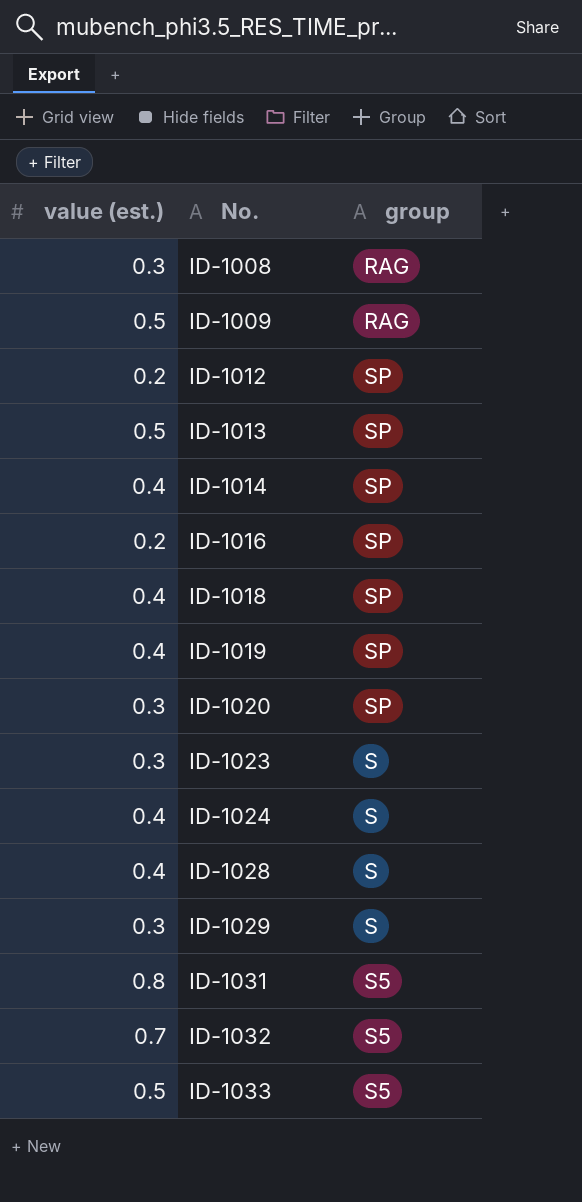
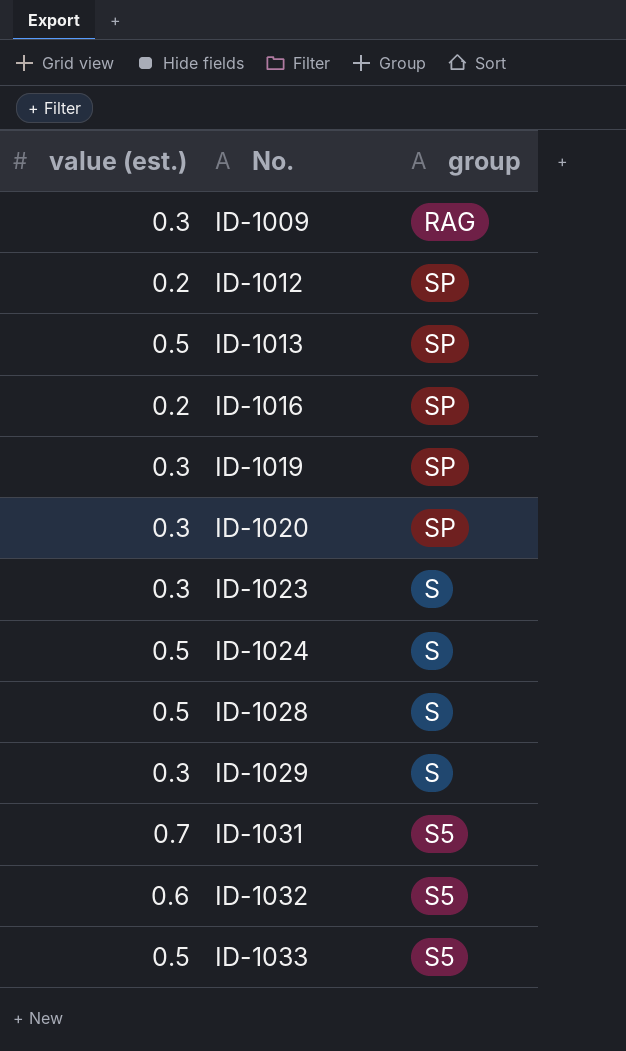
row ID-1008: 0.3 | RAG -> none
row ID-1014: 0.4 | SP -> none
row ID-1018: 0.4 | SP -> none
ID-1009 | value (est.): 0.5 -> 0.3
ID-1019 | value (est.): 0.4 -> 0.3
ID-1024 | value (est.): 0.4 -> 0.5
ID-1028 | value (est.): 0.4 -> 0.5
ID-1031 | value (est.): 0.8 -> 0.7
ID-1032 | value (est.): 0.7 -> 0.6

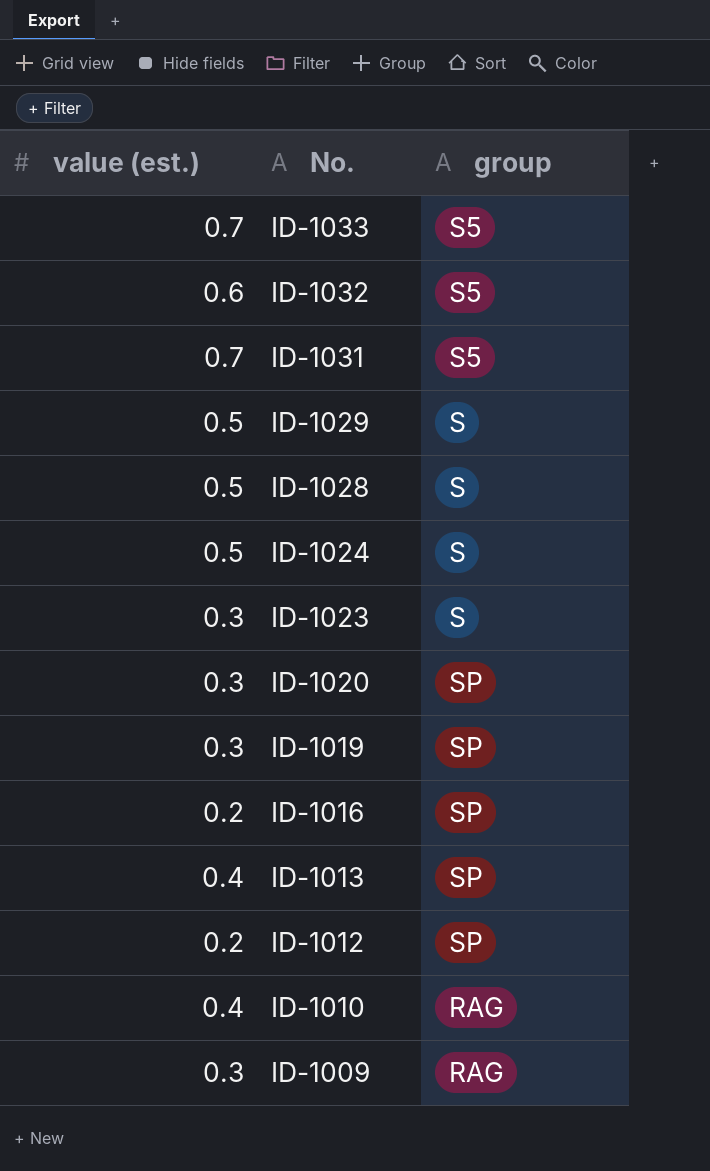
row order: No. ascending -> No. descending
ID-1033 | value (est.): 0.5 -> 0.7
ID-1029 | value (est.): 0.3 -> 0.5
ID-1013 | value (est.): 0.5 -> 0.4
row ID-1010: none -> 0.4 | RAG

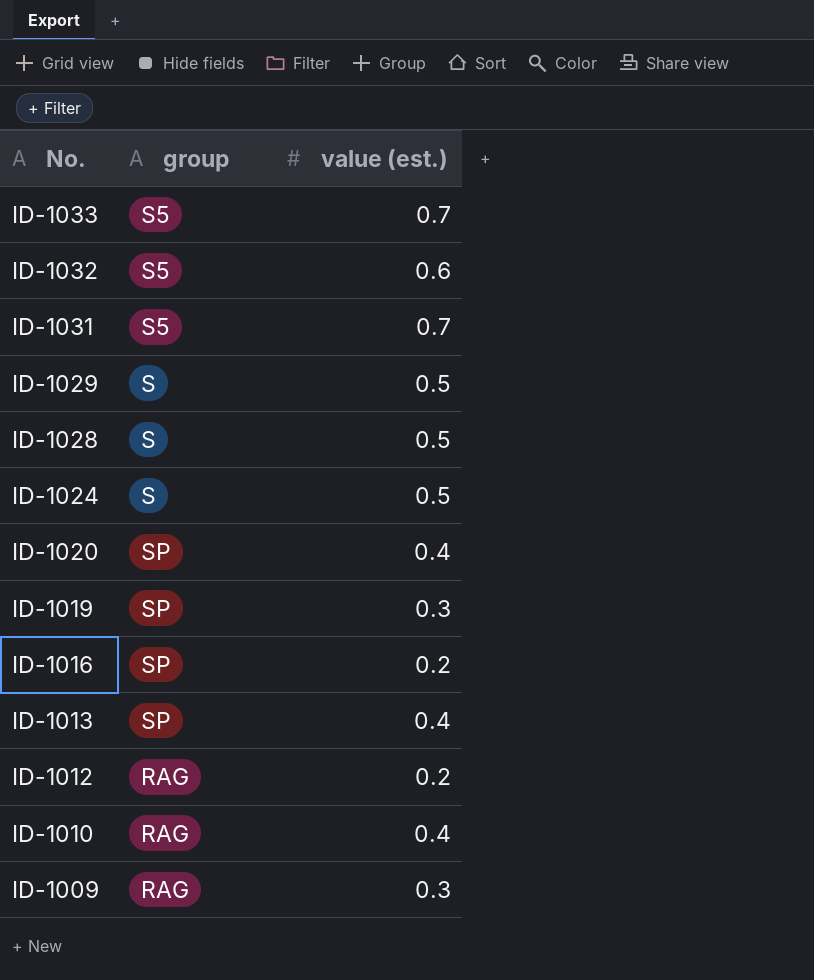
column value (est.) | position: 1 -> 3
row ID-1023: 0.3 | S -> none
ID-1020 | value (est.): 0.3 -> 0.4
ID-1012 | group: SP -> RAG

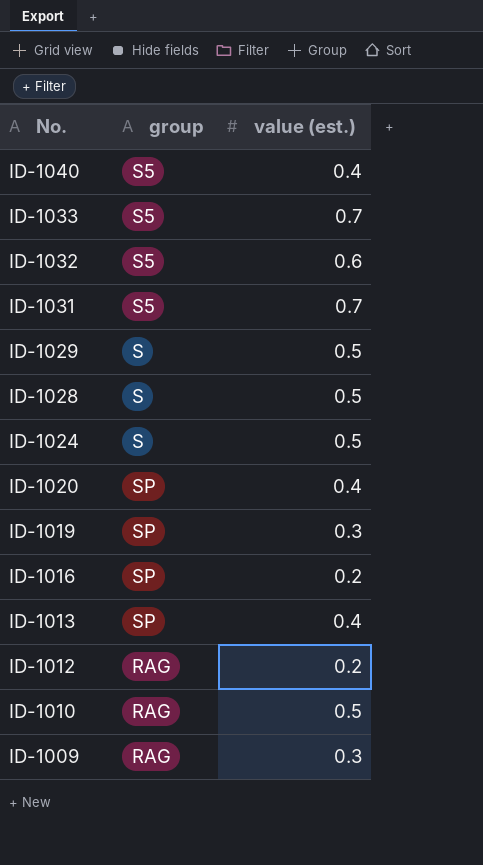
row ID-1040: none -> S5 | 0.4
ID-1010 | value (est.): 0.4 -> 0.5

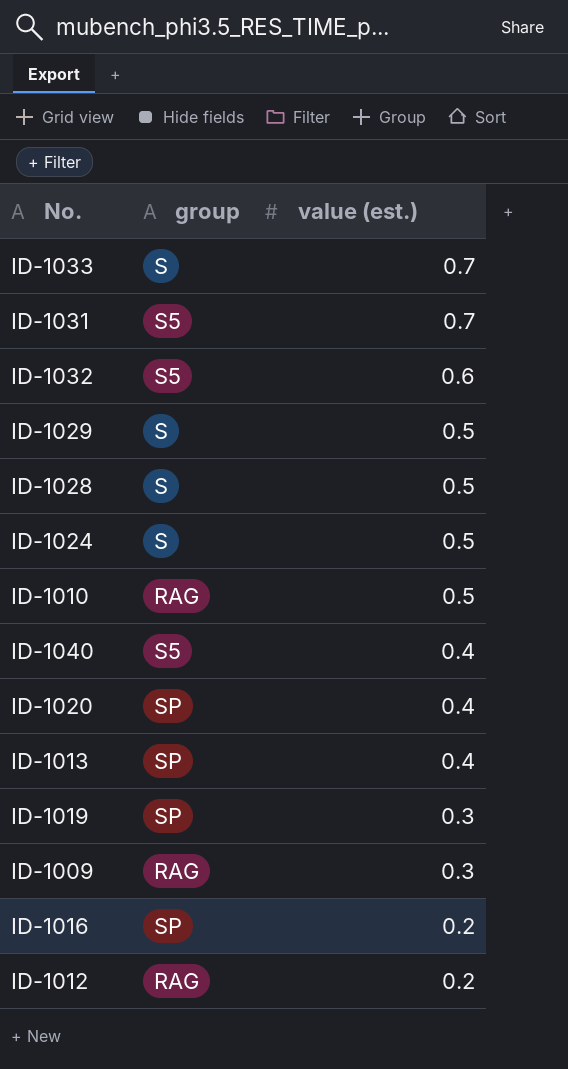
row order: No. descending -> value (est.) descending
ID-1033 | group: S5 -> S

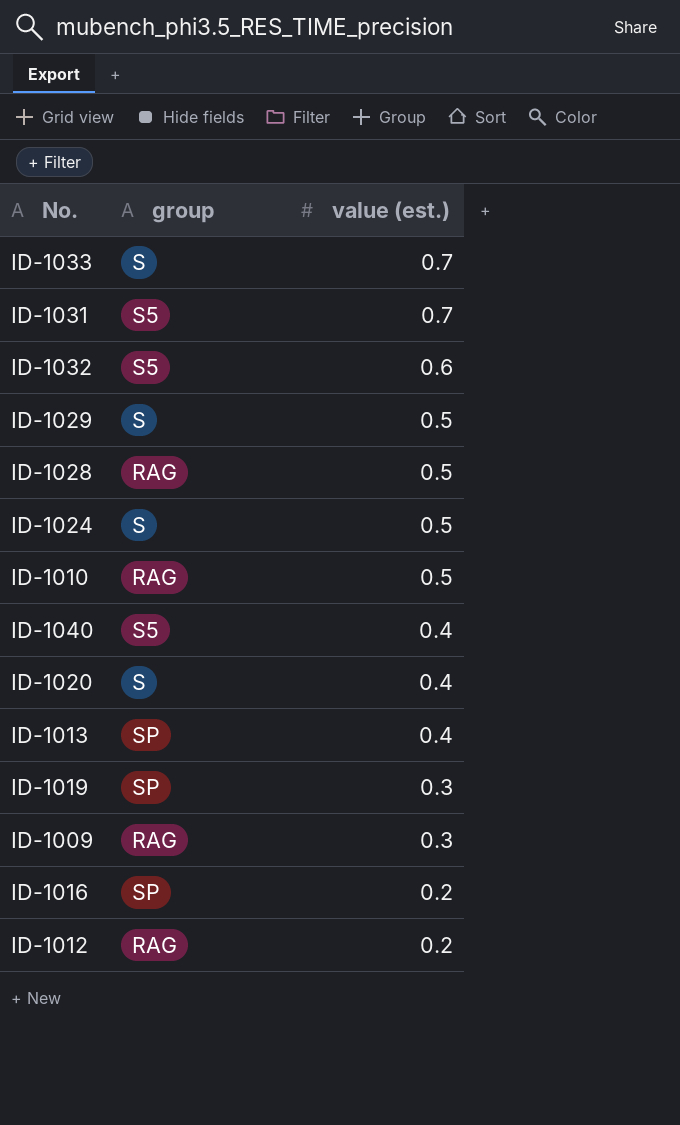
ID-1028 | group: S -> RAG
ID-1020 | group: SP -> S

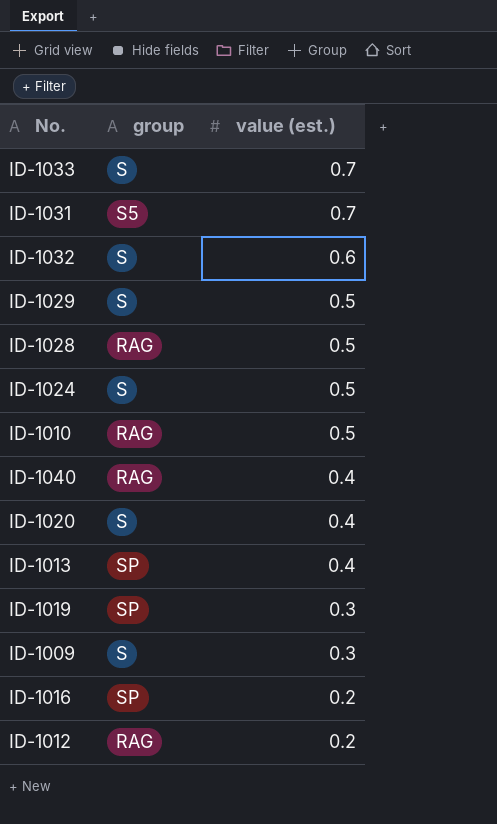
ID-1032 | group: S5 -> S
ID-1040 | group: S5 -> RAG
ID-1009 | group: RAG -> S

